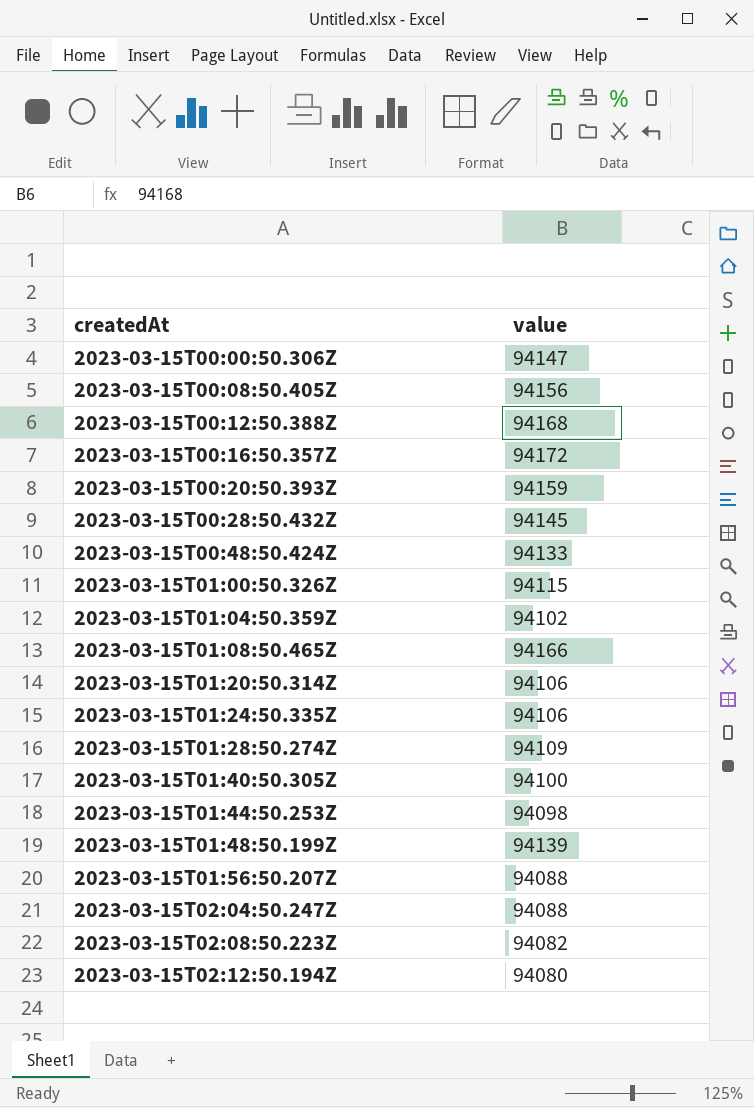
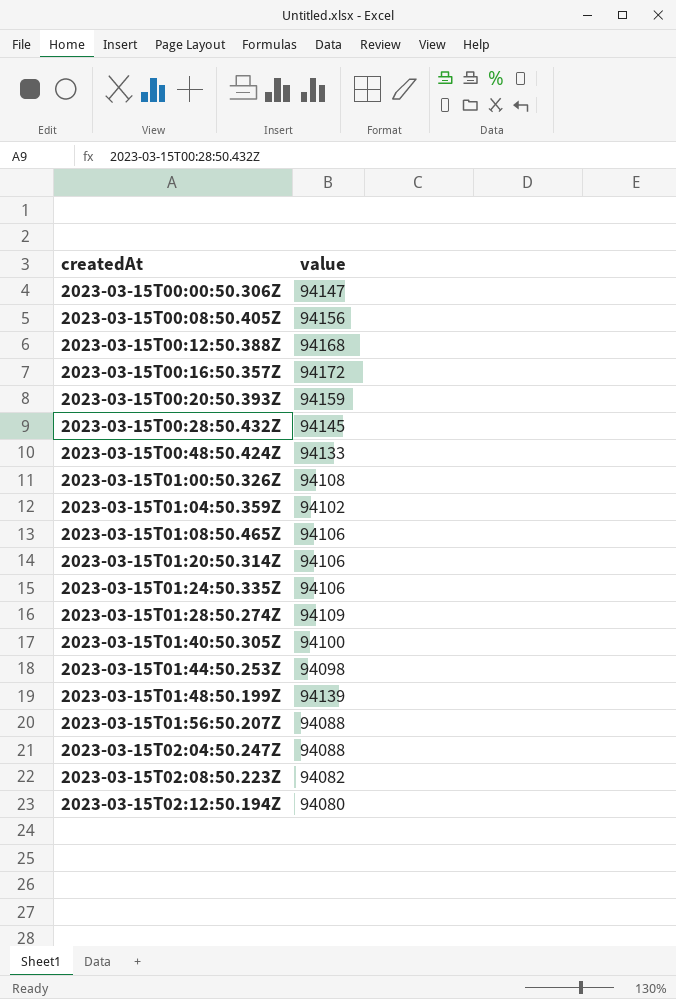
2023-03-15T01:00:50.326Z | value: 94115 -> 94108
2023-03-15T01:08:50.465Z | value: 94166 -> 94106

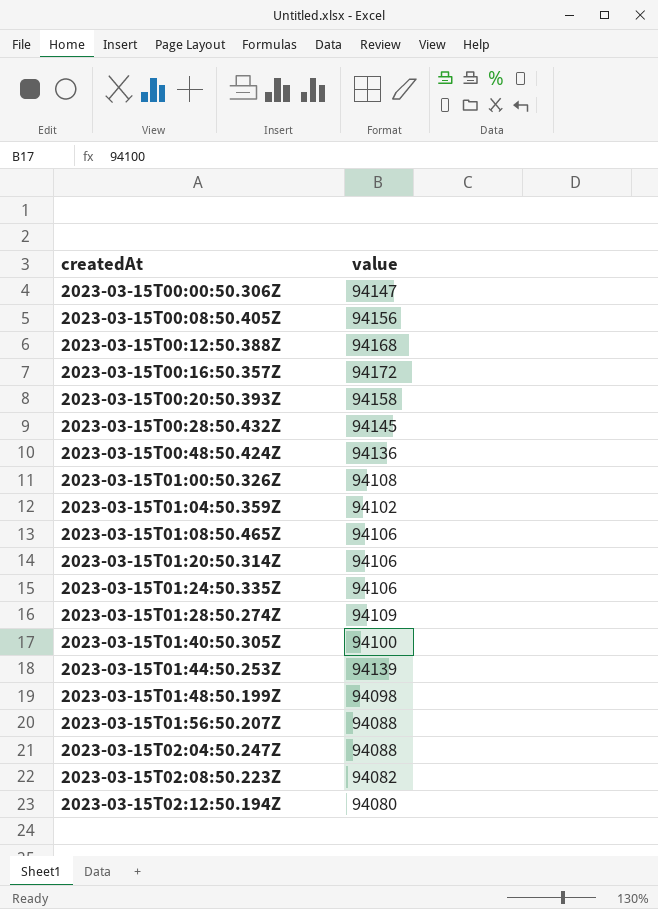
2023-03-15T00:20:50.393Z | value: 94159 -> 94158
2023-03-15T00:48:50.424Z | value: 94133 -> 94136
2023-03-15T01:44:50.253Z | value: 94098 -> 94139
2023-03-15T01:48:50.199Z | value: 94139 -> 94098

